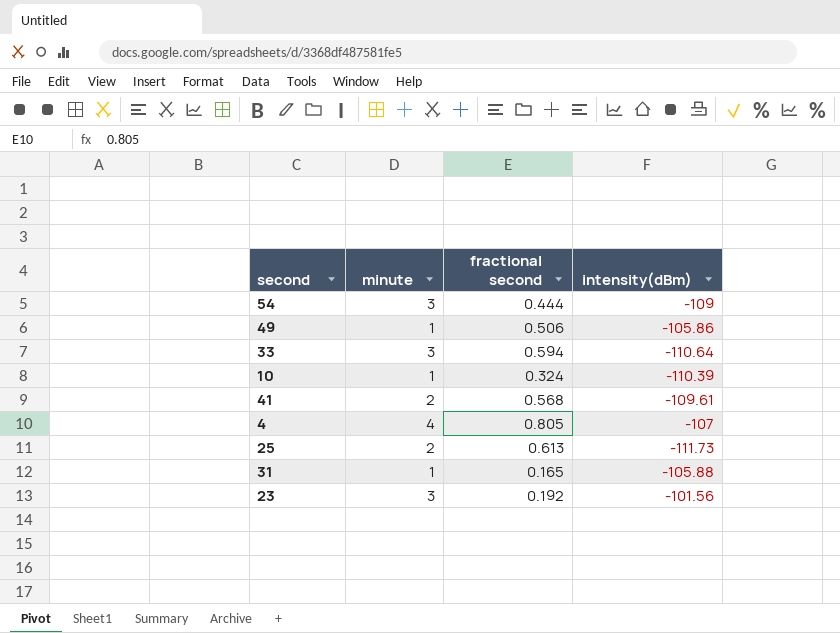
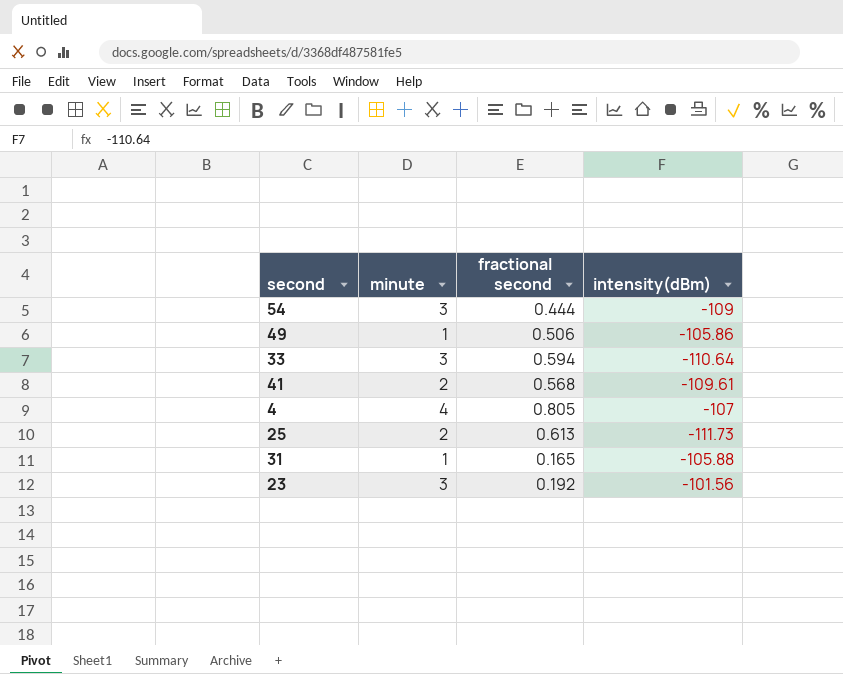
row 10: 1 | 0.324 | -110.39 -> none

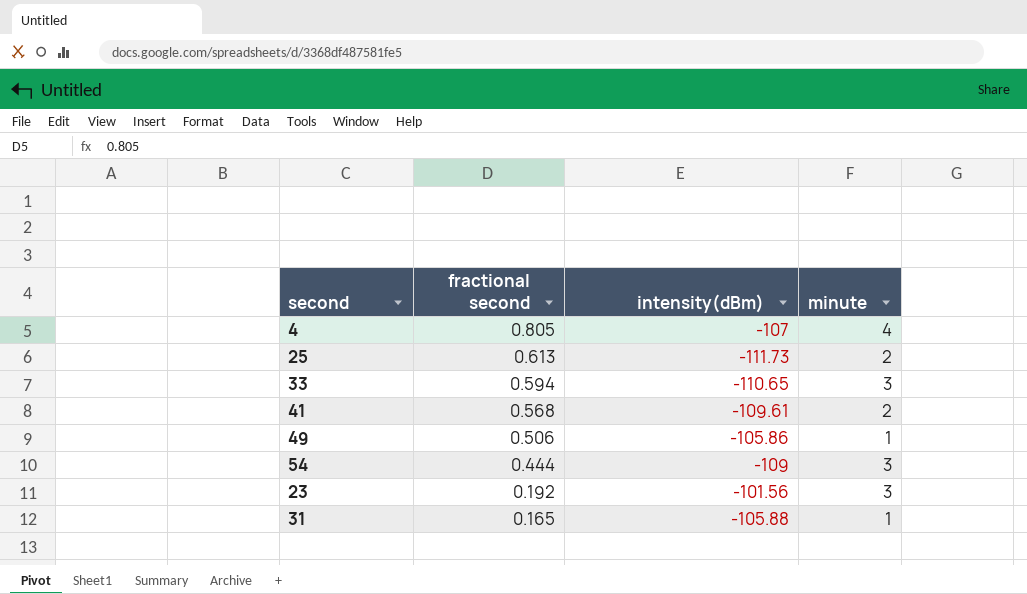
row order: none -> fractional second descending
column minute | position: 2 -> 4
33 | intensity(dBm): -110.64 -> -110.65

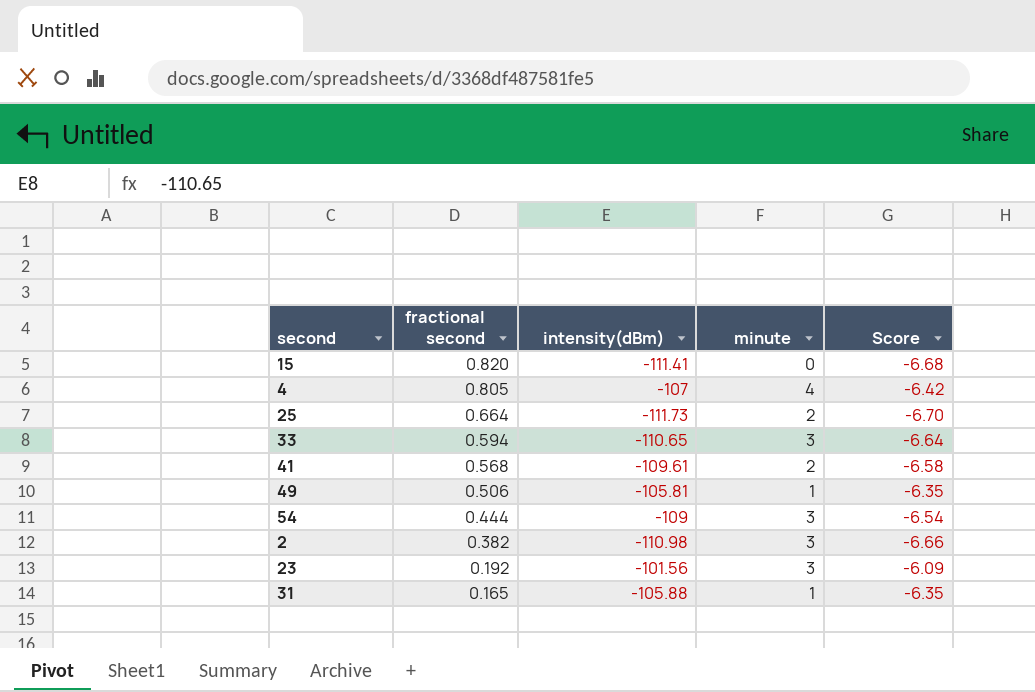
column Score | formula: none -> [intensity(dBm)] * 0.06
row 15: none -> 0.820 | -111.41 | 0 | -6.68
25 | fractional second: 0.613 -> 0.664
49 | intensity(dBm): -105.86 -> -105.81
row 2: none -> 0.382 | -110.98 | 3 | -6.66

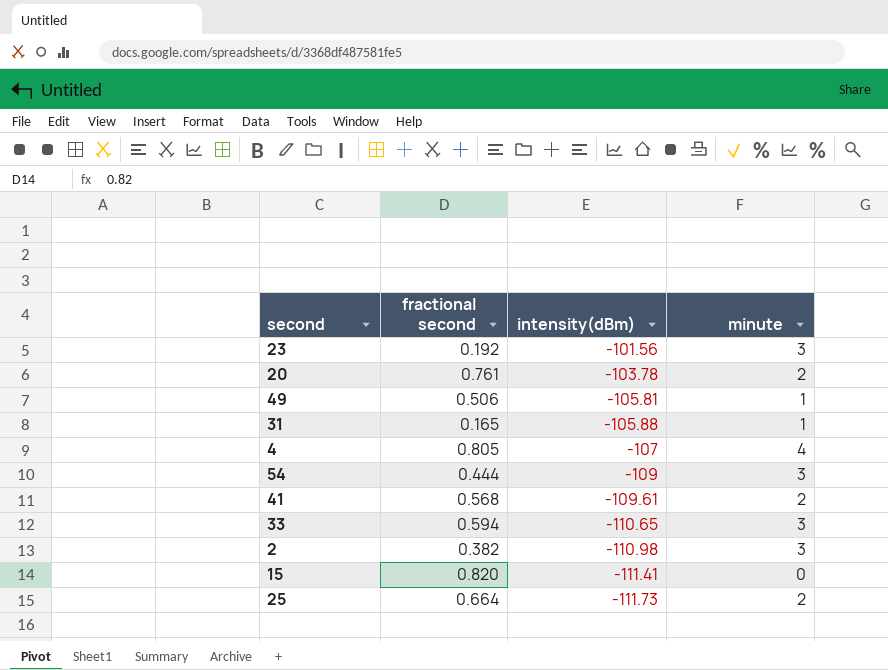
row order: fractional second descending -> intensity(dBm) descending
column Score | formula: [intensity(dBm)] * 0.06 -> none
row 20: none -> 0.761 | -103.78 | 2

